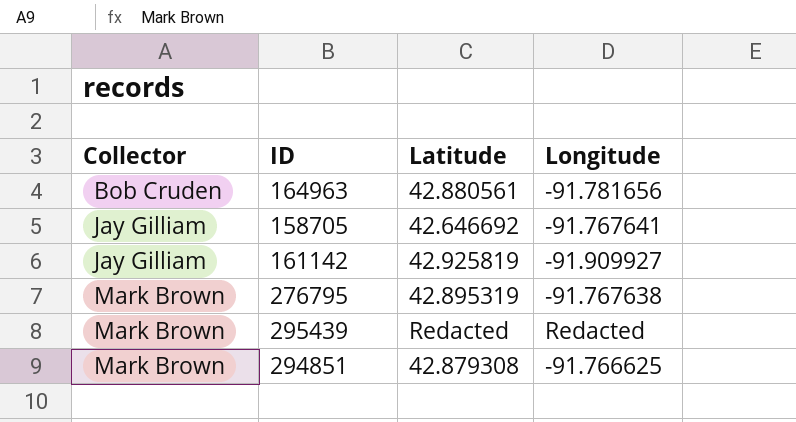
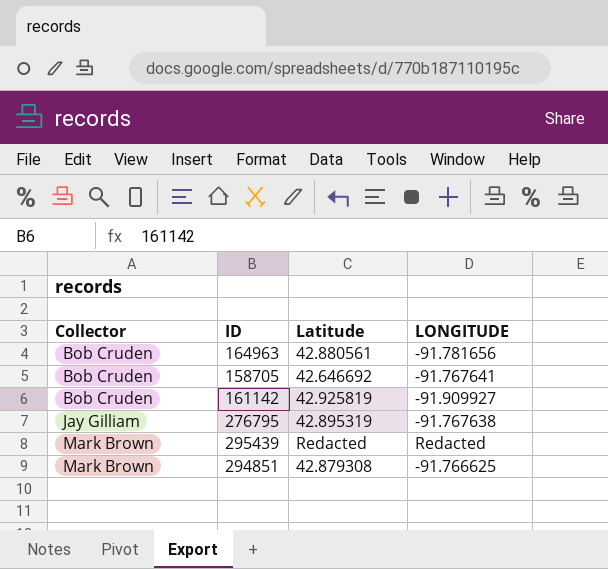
column name: Longitude -> LONGITUDE
158705 | Collector: Jay Gilliam -> Bob Cruden
161142 | Collector: Jay Gilliam -> Bob Cruden
276795 | Collector: Mark Brown -> Jay Gilliam

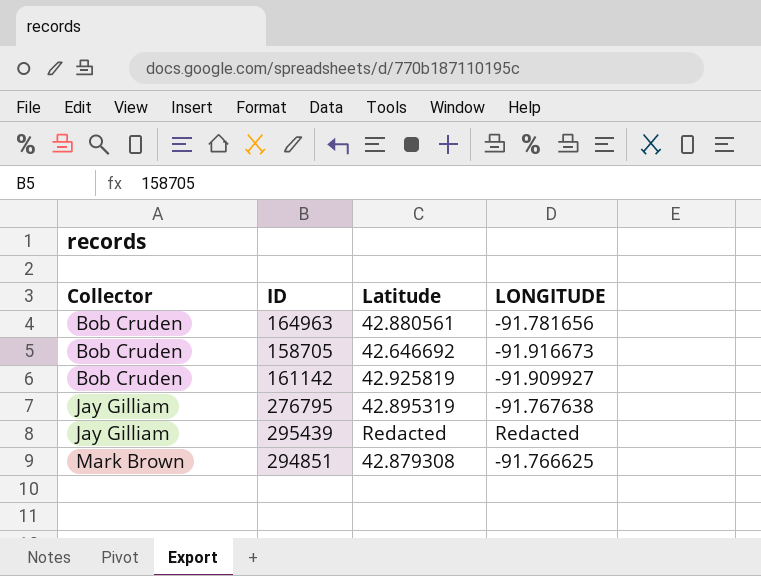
158705 | LONGITUDE: -91.767641 -> -91.916673
295439 | Collector: Mark Brown -> Jay Gilliam

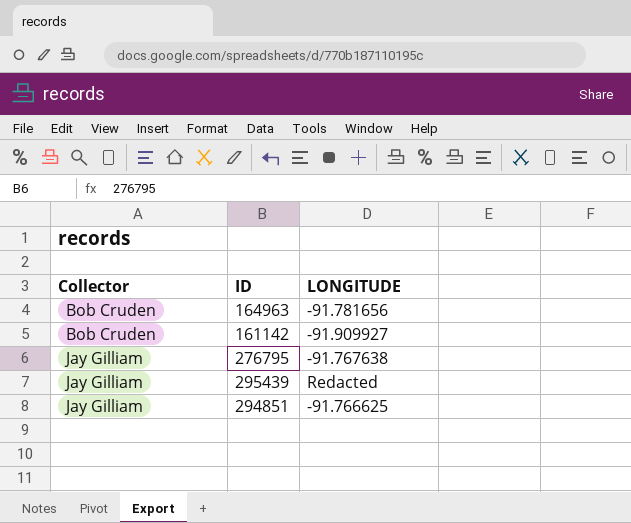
column Latitude | position: 3 -> none
row 158705: Bob Cruden | 42.646692 | -91.916673 -> none
294851 | Collector: Mark Brown -> Jay Gilliam

